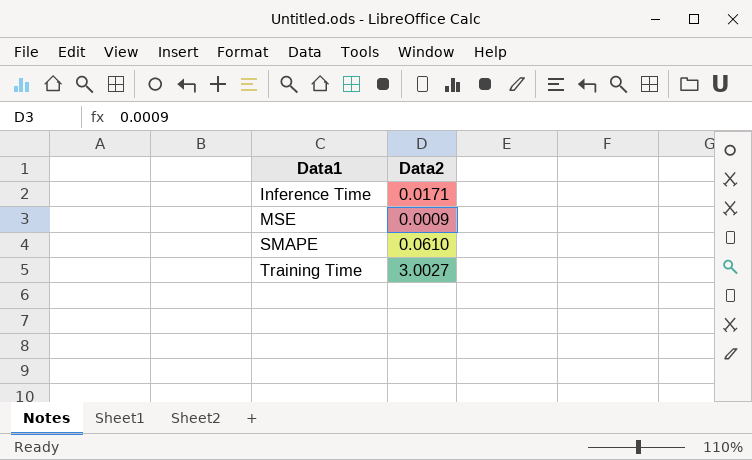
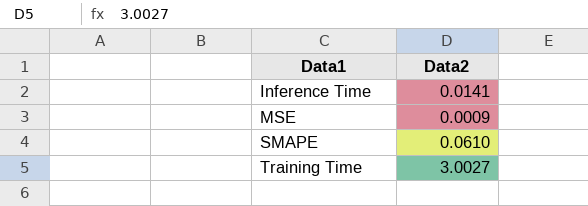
Inference Time | Data2: 0.0171 -> 0.0141

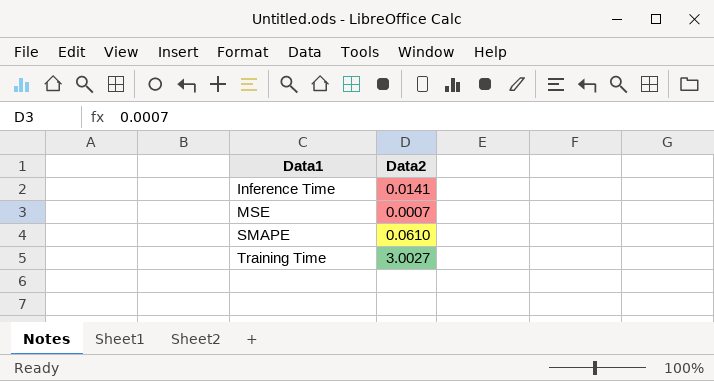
MSE | Data2: 0.0009 -> 0.0007

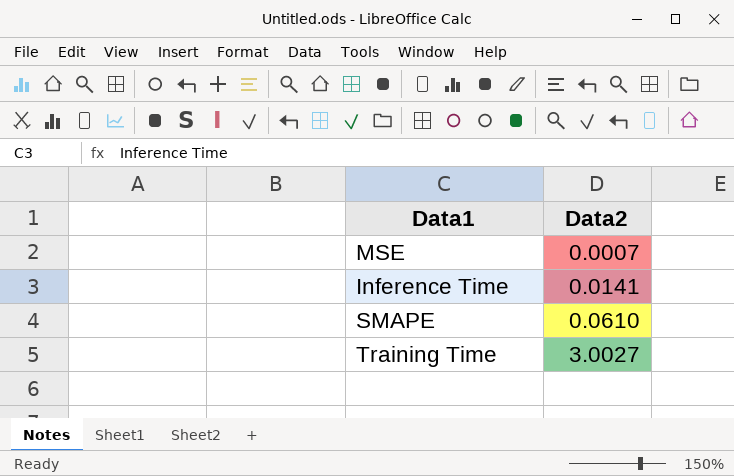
row order: Data1 ascending -> Data2 ascending

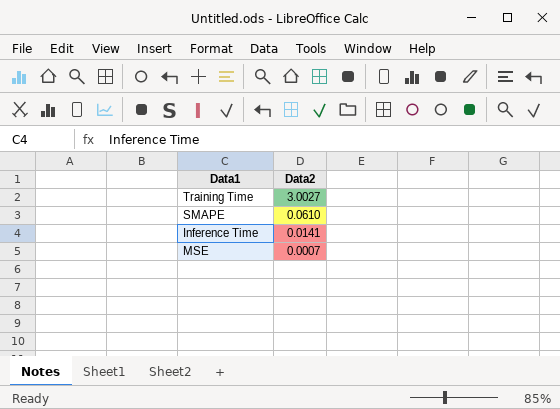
row order: Data2 ascending -> Data2 descending

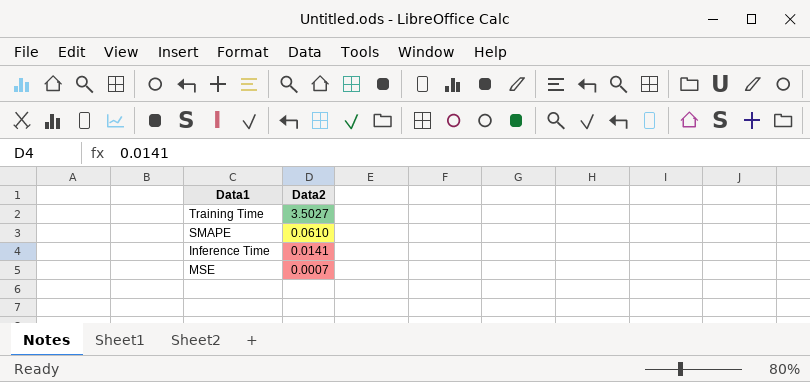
Training Time | Data2: 3.0027 -> 3.5027

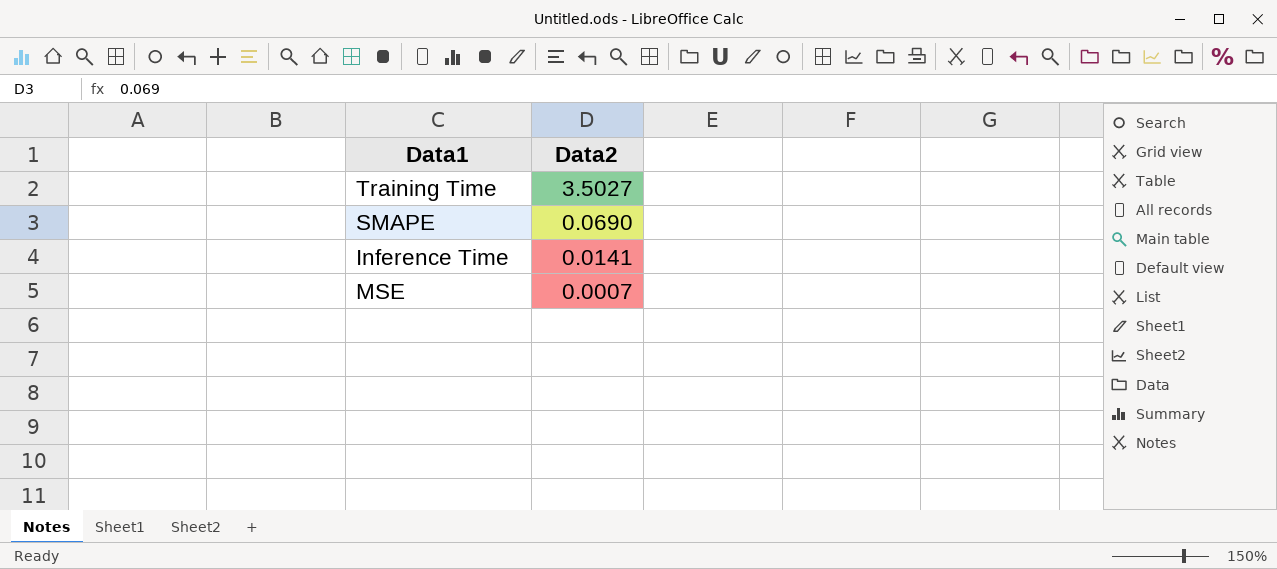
SMAPE | Data2: 0.0610 -> 0.0690

